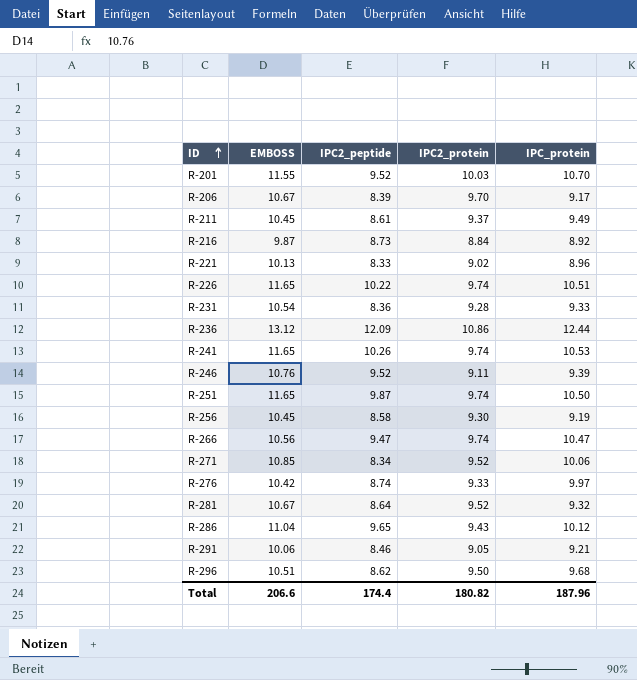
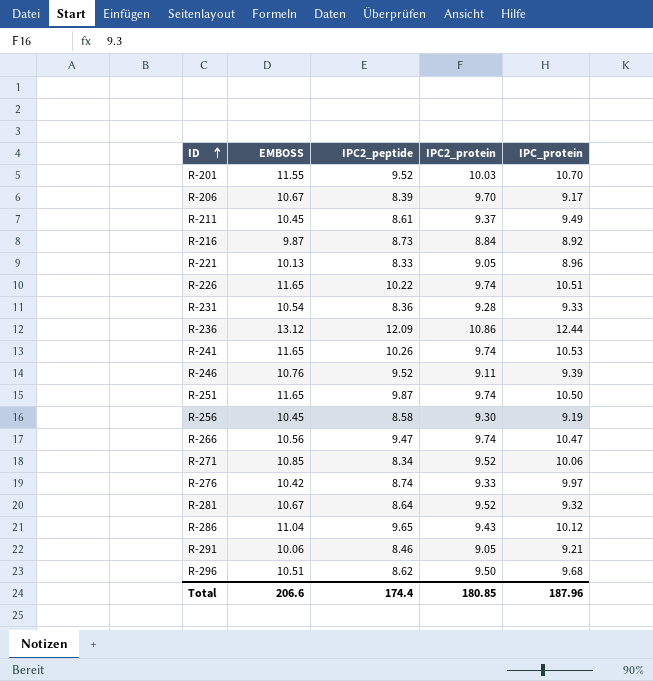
R-221 | IPC2_protein: 9.02 -> 9.05
Total | IPC2_protein: 180.82 -> 180.85

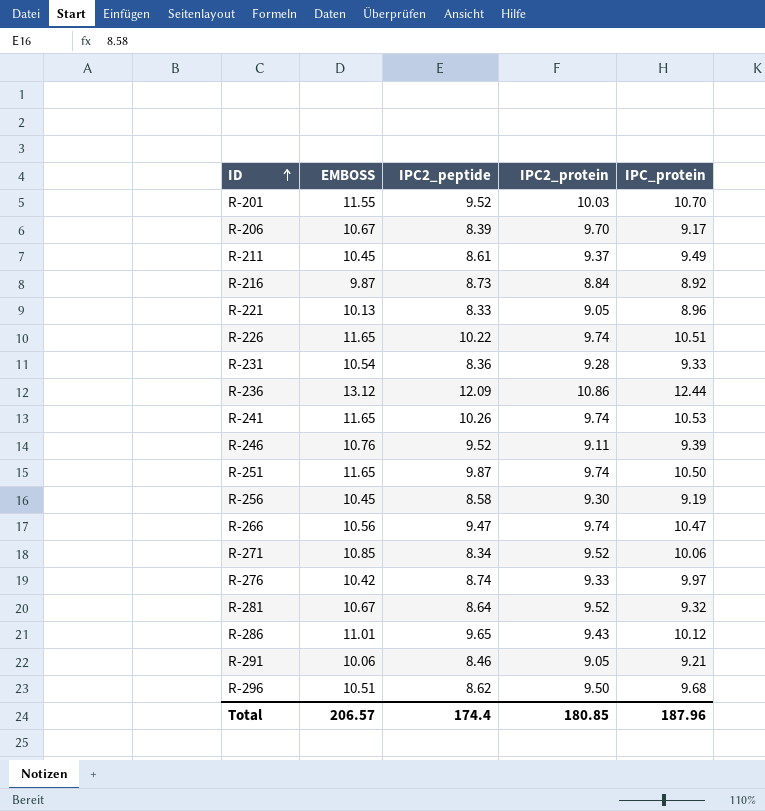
R-286 | EMBOSS: 11.04 -> 11.01
Total | EMBOSS: 206.6 -> 206.57

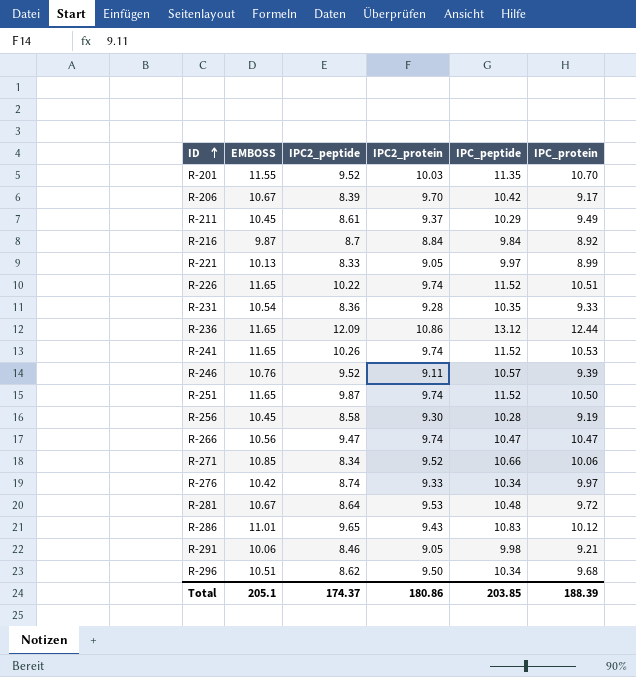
column IPC_peptide | position: none -> 5
R-216 | IPC2_peptide: 8.73 -> 8.7
R-221 | IPC_protein: 8.96 -> 8.99
R-236 | EMBOSS: 13.12 -> 11.65
R-281 | IPC2_protein: 9.52 -> 9.53
R-281 | IPC_protein: 9.32 -> 9.72
Total | EMBOSS: 206.57 -> 205.1
Total | IPC2_peptide: 174.4 -> 174.37
Total | IPC2_protein: 180.85 -> 180.86
Total | IPC_protein: 187.96 -> 188.39

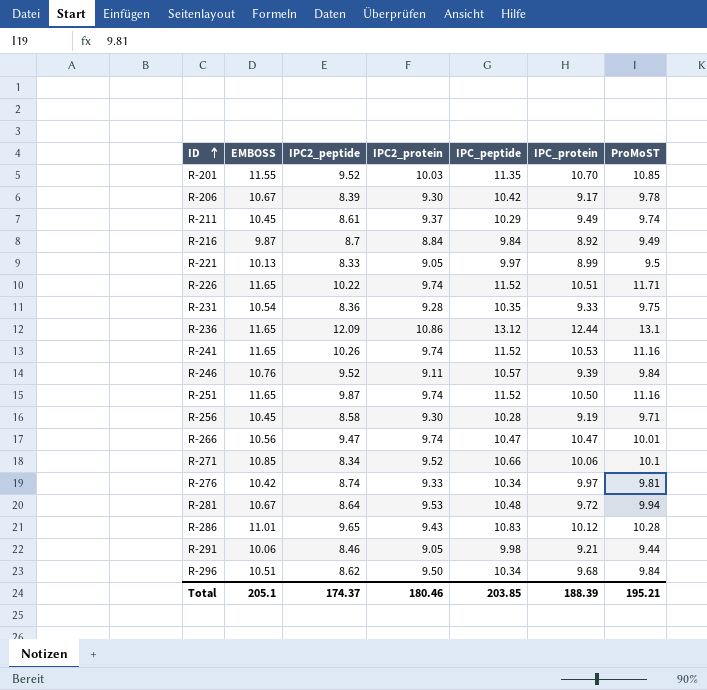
column ProMoST | position: none -> 7
R-206 | IPC2_protein: 9.70 -> 9.30
Total | IPC2_protein: 180.86 -> 180.46

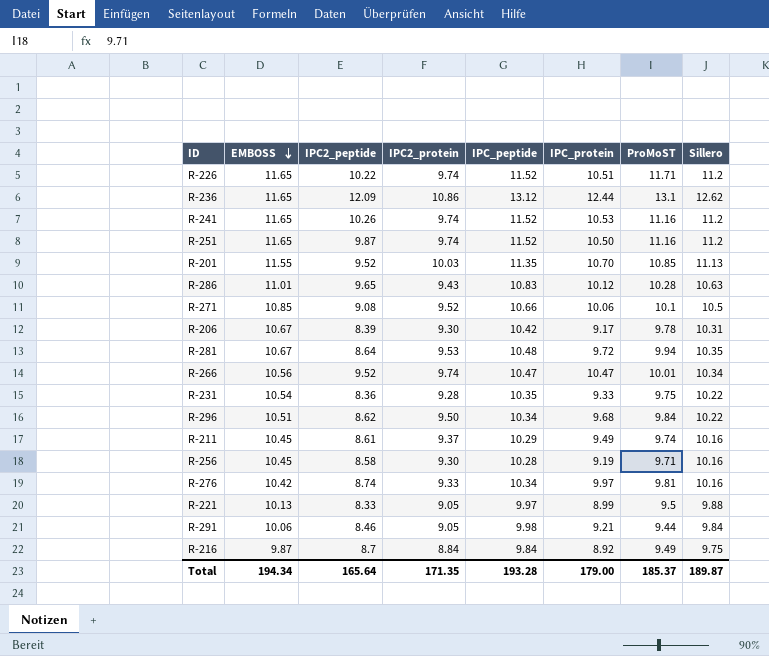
row order: ID ascending -> EMBOSS descending
column Sillero | position: none -> 8
row R-246: 10.76 | 9.52 | 9.11 | 10.57 | 9.39 | 9.84 -> none
R-271 | IPC2_peptide: 8.34 -> 9.08
R-266 | IPC2_peptide: 9.47 -> 9.52
Total | EMBOSS: 205.1 -> 194.34
Total | IPC2_peptide: 174.37 -> 165.64
Total | IPC2_protein: 180.46 -> 171.35
Total | IPC_peptide: 203.85 -> 193.28
Total | IPC_protein: 188.39 -> 179.00
Total | ProMoST: 195.21 -> 185.37

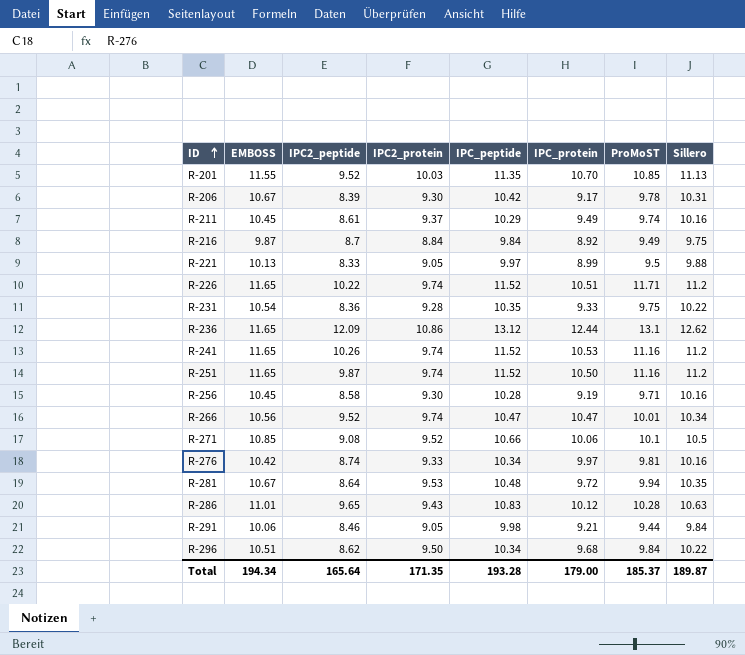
row order: EMBOSS descending -> ID ascending

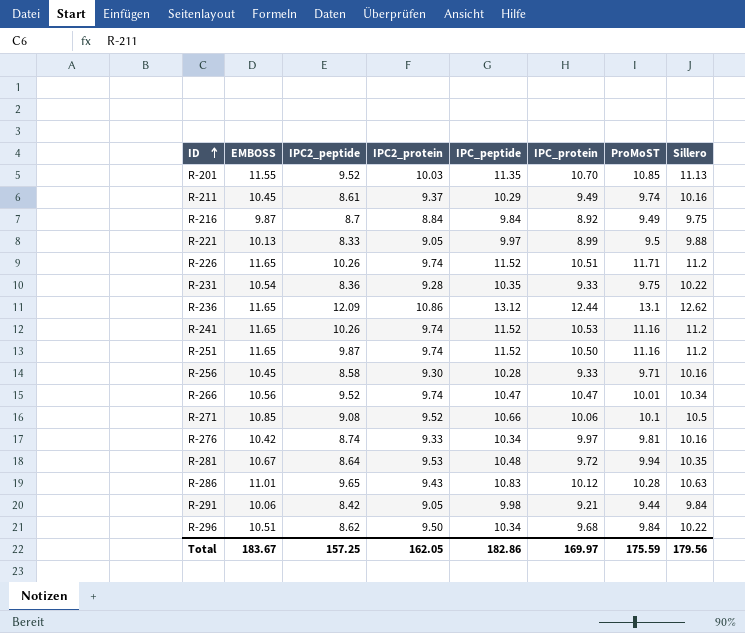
row R-206: 10.67 | 8.39 | 9.30 | 10.42 | 9.17 | 9.78 | 10.31 -> none
R-226 | IPC2_peptide: 10.22 -> 10.26
R-256 | IPC_protein: 9.19 -> 9.33
R-291 | IPC2_peptide: 8.46 -> 8.42
Total | EMBOSS: 194.34 -> 183.67
Total | IPC2_peptide: 165.64 -> 157.25
Total | IPC2_protein: 171.35 -> 162.05
Total | IPC_peptide: 193.28 -> 182.86
Total | IPC_protein: 179.00 -> 169.97
Total | ProMoST: 185.37 -> 175.59
Total | Sillero: 189.87 -> 179.56

